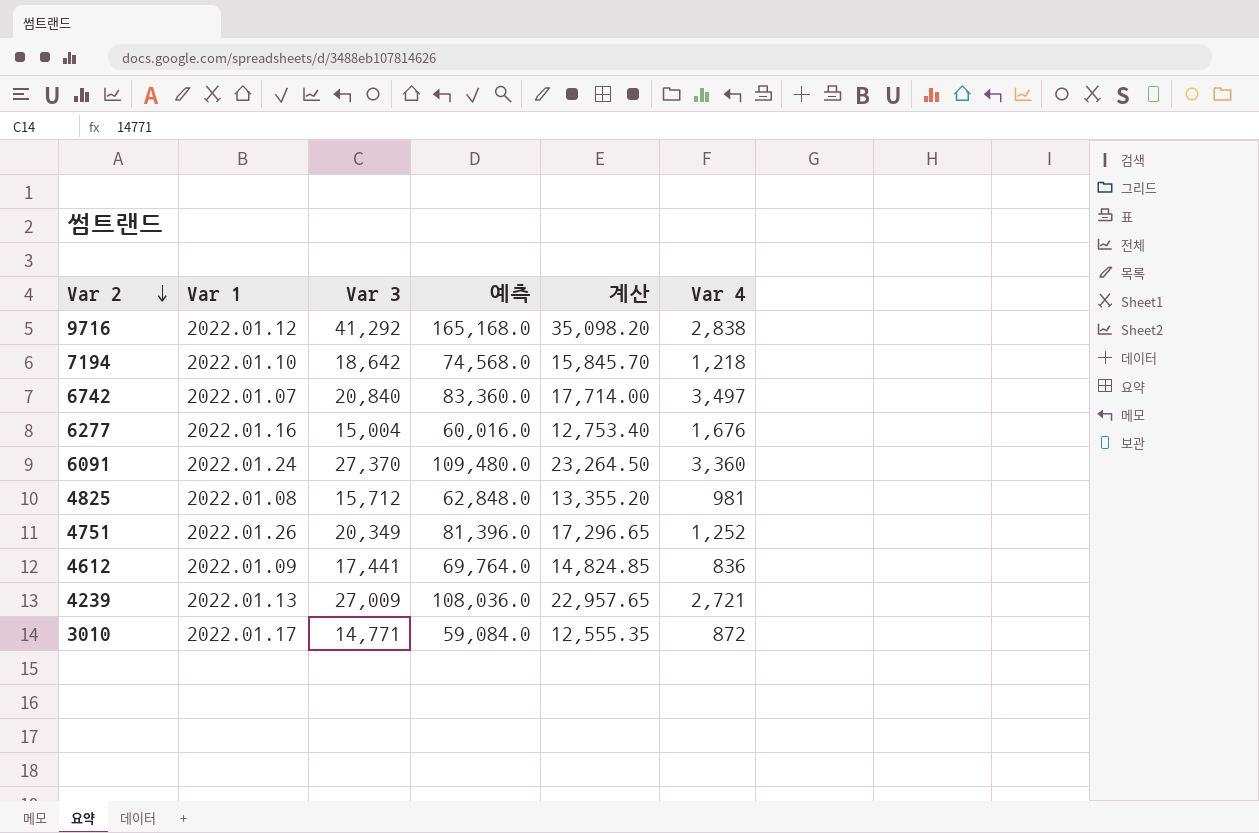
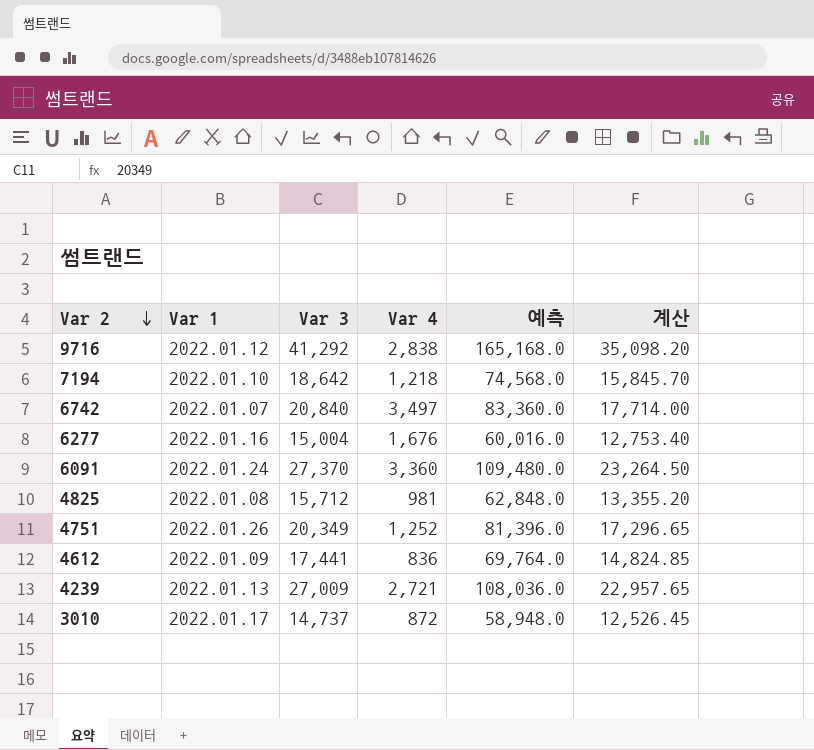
column Var 4 | position: 6 -> 4
3010 | Var 3: 14,771 -> 14,737
3010 | 예측: 59,084.0 -> 58,948.0
3010 | 계산: 12,555.35 -> 12,526.45

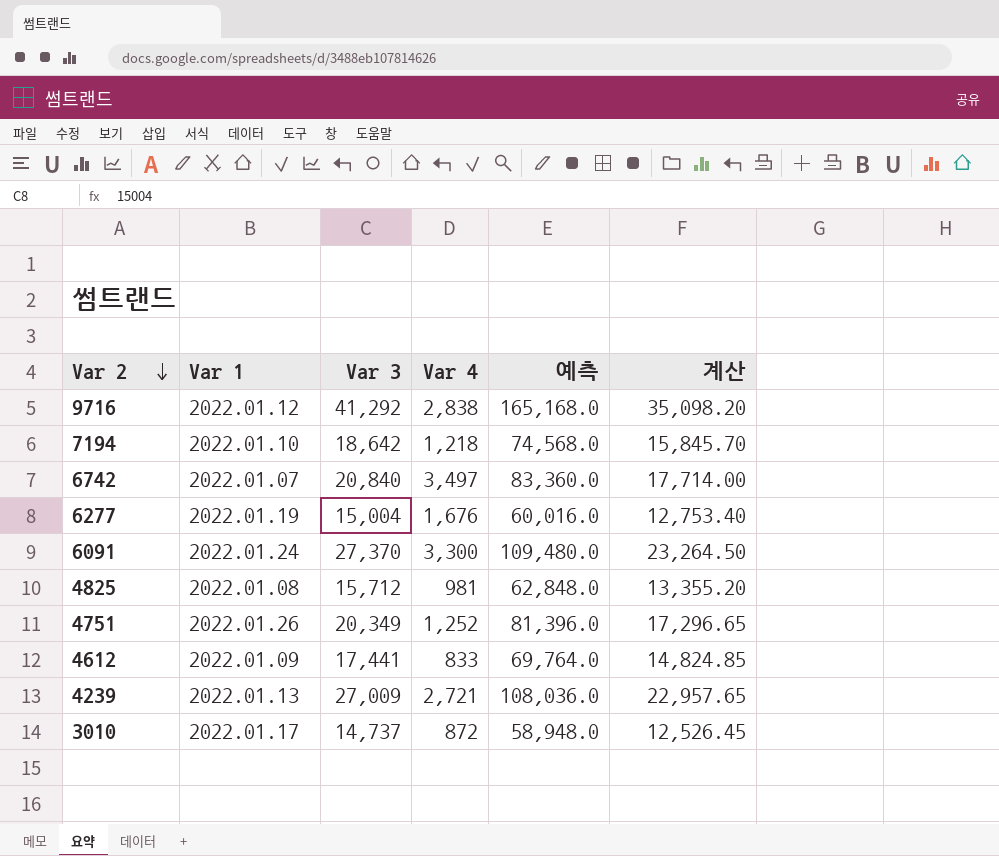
6277 | Var 1: 2022.01.16 -> 2022.01.19
6091 | Var 4: 3,360 -> 3,300
4612 | Var 4: 836 -> 833

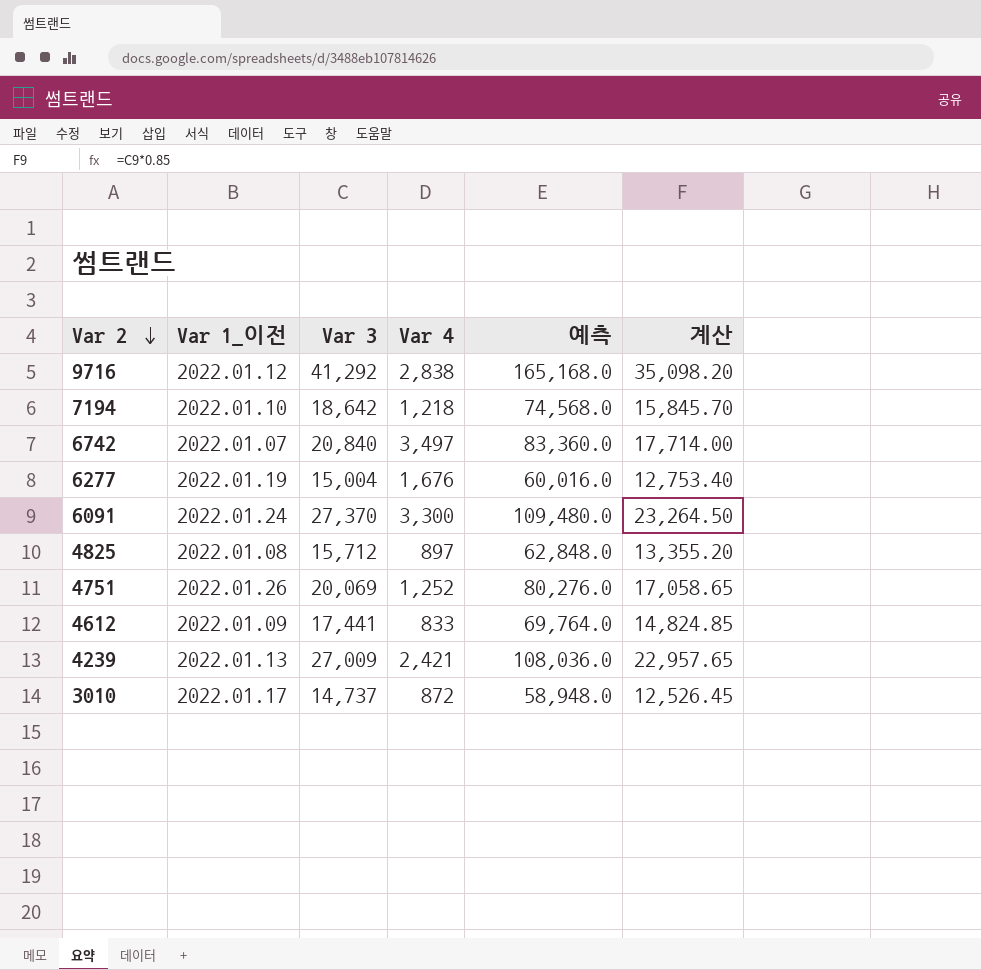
column name: Var 1 -> Var 1_이전
4825 | Var 4: 981 -> 897
4751 | Var 3: 20,349 -> 20,069
4751 | 예측: 81,396.0 -> 80,276.0
4751 | 계산: 17,296.65 -> 17,058.65
4239 | Var 4: 2,721 -> 2,421

